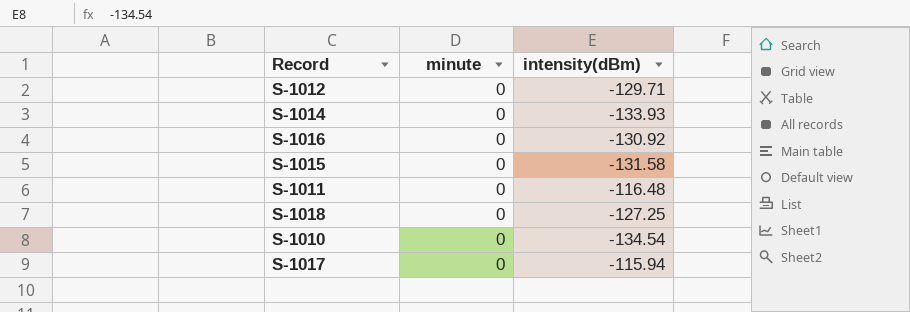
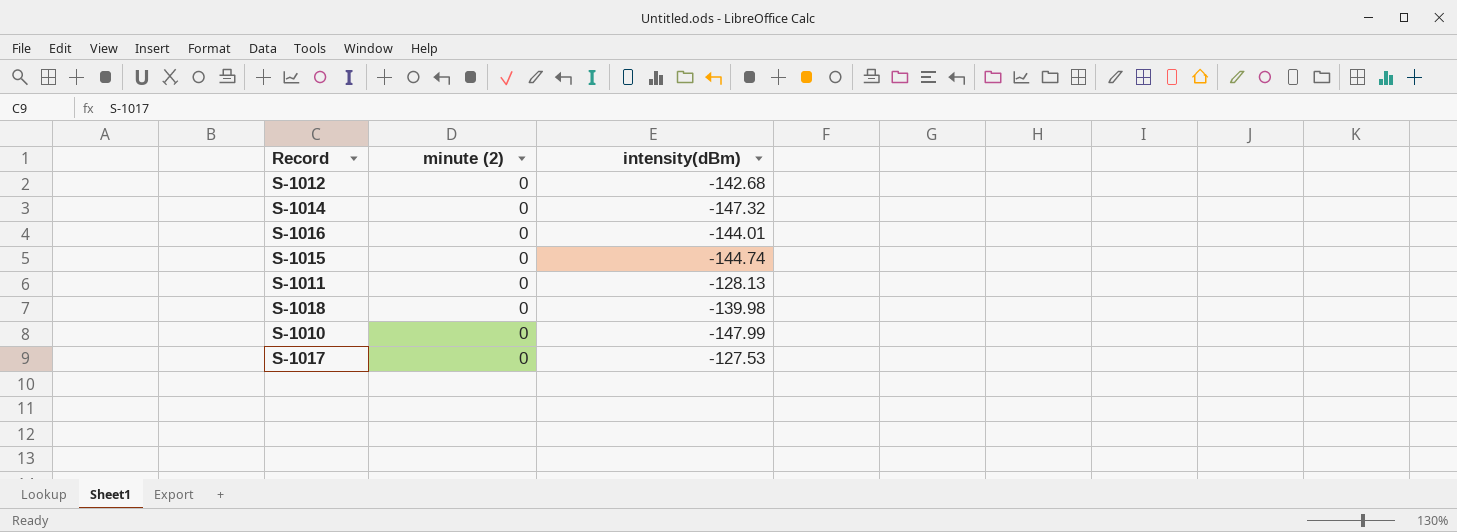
column name: minute -> minute (2)
S-1012 | intensity(dBm): -129.71 -> -142.68
S-1014 | intensity(dBm): -133.93 -> -147.32
S-1016 | intensity(dBm): -130.92 -> -144.01
S-1015 | intensity(dBm): -131.58 -> -144.74
S-1011 | intensity(dBm): -116.48 -> -128.13
S-1018 | intensity(dBm): -127.25 -> -139.98
S-1010 | intensity(dBm): -134.54 -> -147.99
S-1017 | intensity(dBm): -115.94 -> -127.53

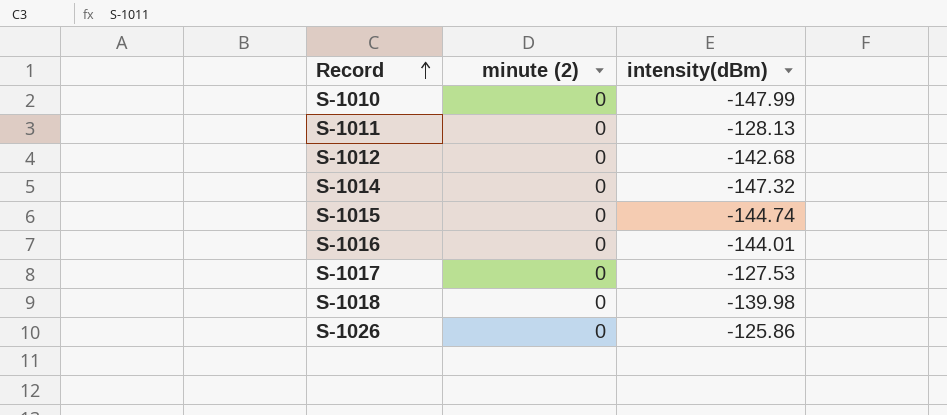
row order: none -> Record ascending
row S-1026: none -> 0 | -125.86

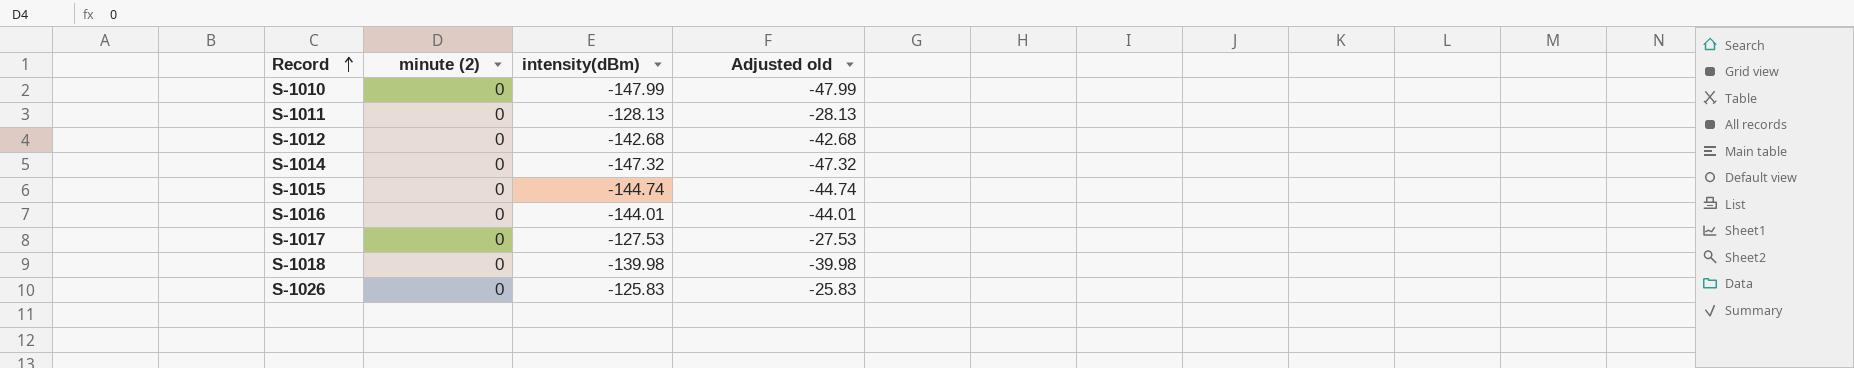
column Adjusted old | formula: none -> [intensity(dBm)] + 100
S-1026 | intensity(dBm): -125.86 -> -125.83

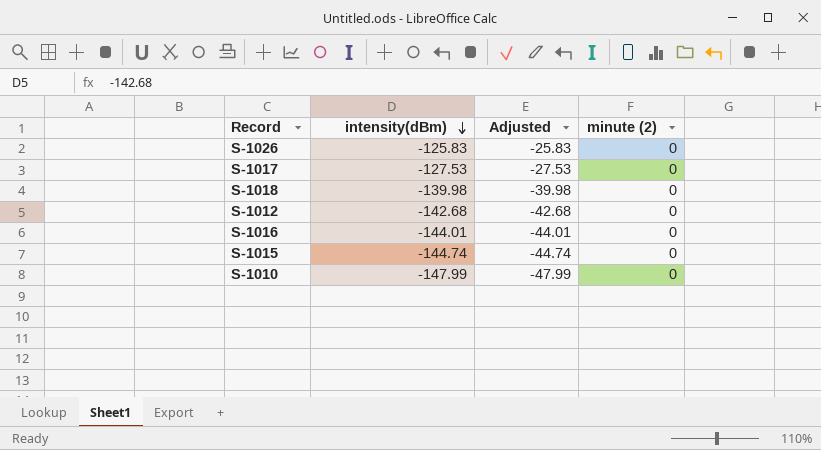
row order: Record ascending -> intensity(dBm) descending
column name: Adjusted old -> Adjusted
column minute (2) | position: 2 -> 4
row S-1011: 0 | -128.13 | -28.13 -> none
row S-1014: 0 | -147.32 | -47.32 -> none

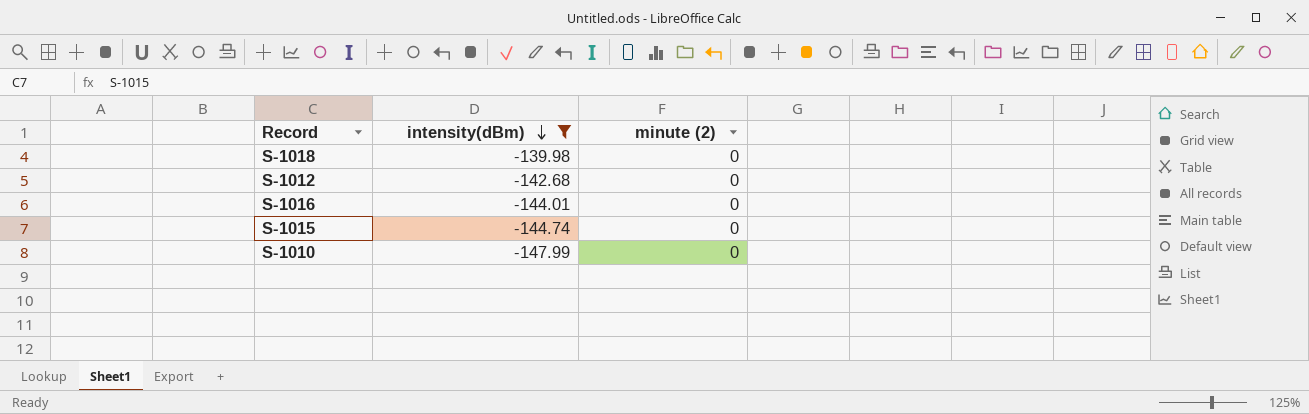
filter: none -> intensity(dBm) <= -139.98
column Adjusted | formula: [intensity(dBm)] + 100 -> none

